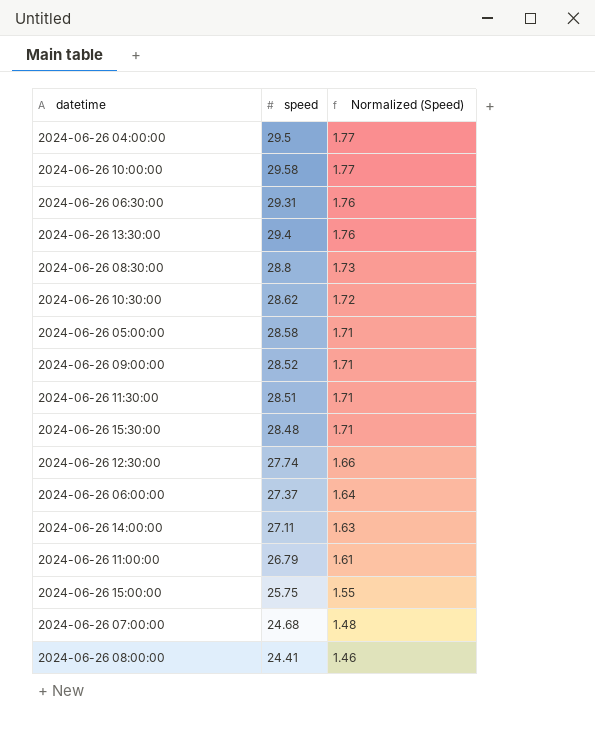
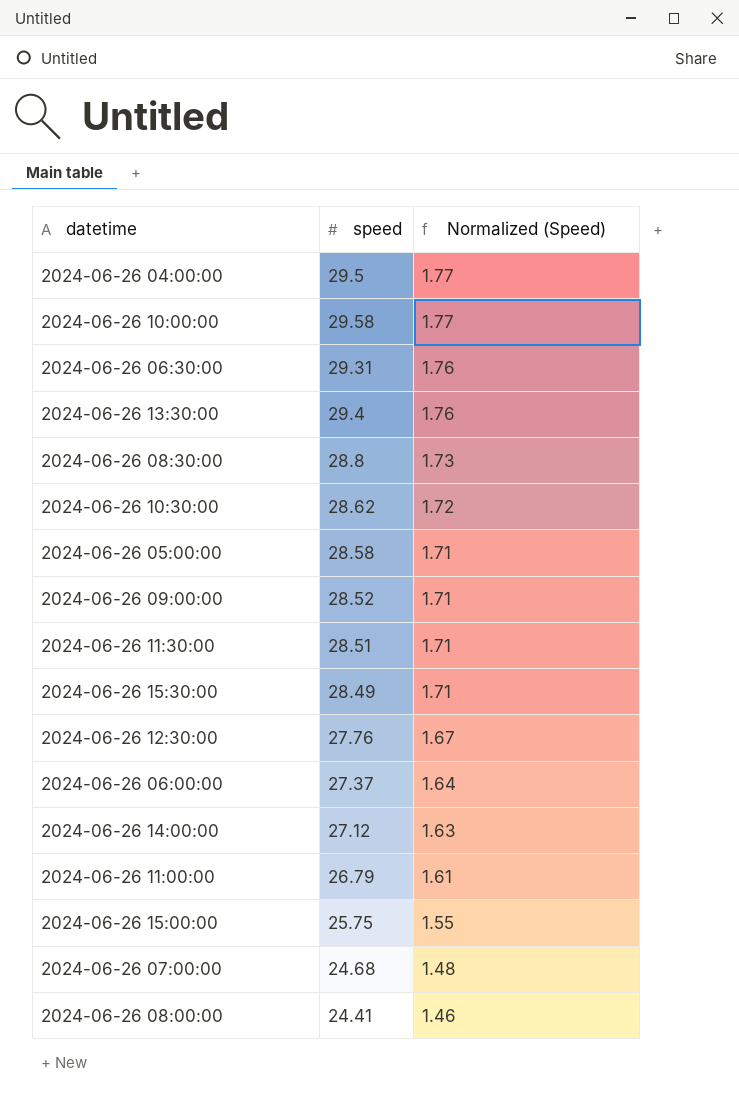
2024-06-26 15:30:00 | speed: 28.48 -> 28.49
2024-06-26 12:30:00 | speed: 27.74 -> 27.76
2024-06-26 12:30:00 | Normalized (Speed): 1.66 -> 1.67
2024-06-26 14:00:00 | speed: 27.11 -> 27.12

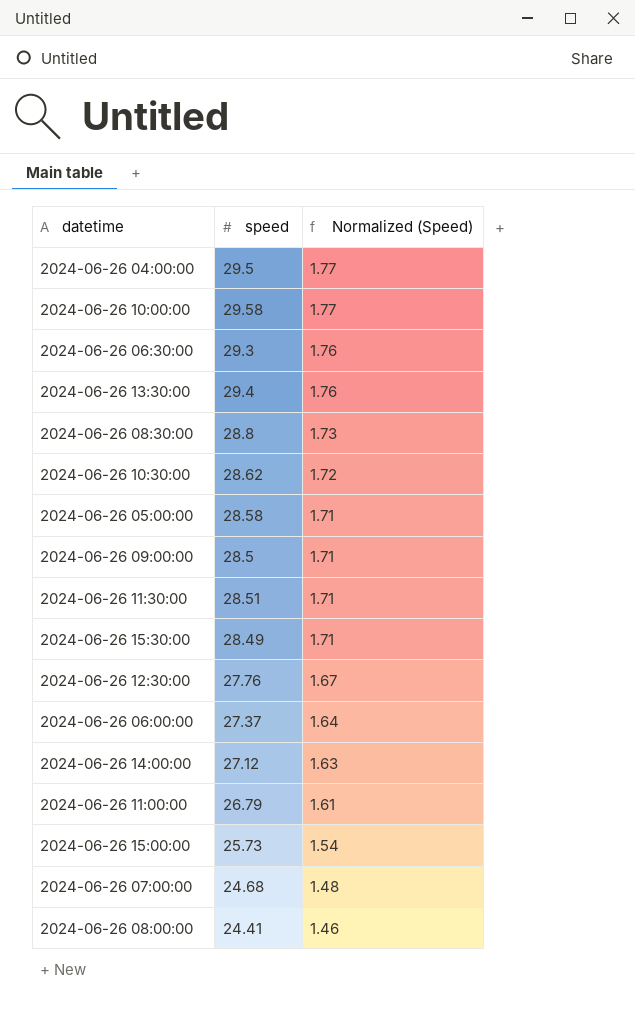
2024-06-26 06:30:00 | speed: 29.31 -> 29.3
2024-06-26 09:00:00 | speed: 28.52 -> 28.5
2024-06-26 15:00:00 | speed: 25.75 -> 25.73
2024-06-26 15:00:00 | Normalized (Speed): 1.55 -> 1.54

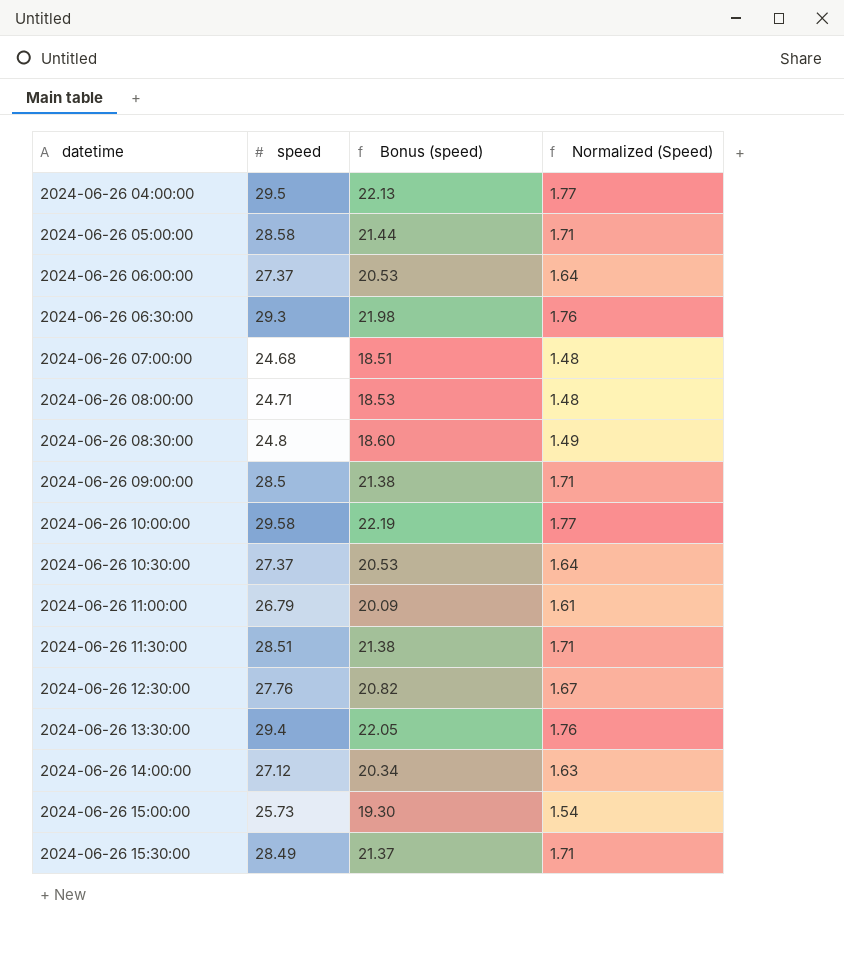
row order: Normalized (Speed) descending -> datetime ascending
column Bonus (speed) | formula: none -> [speed] * 0.75
2024-06-26 08:00:00 | speed: 24.41 -> 24.71
2024-06-26 08:00:00 | Normalized (Speed): 1.46 -> 1.48
2024-06-26 08:30:00 | speed: 28.8 -> 24.8
2024-06-26 08:30:00 | Normalized (Speed): 1.73 -> 1.49
2024-06-26 10:30:00 | speed: 28.62 -> 27.37
2024-06-26 10:30:00 | Normalized (Speed): 1.72 -> 1.64

